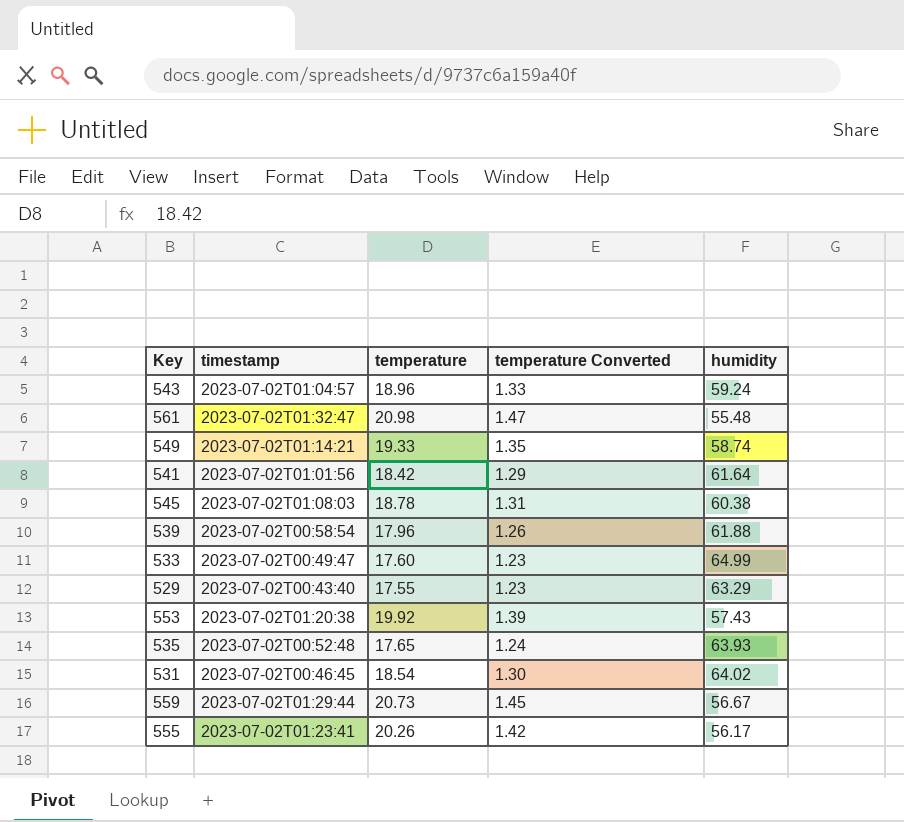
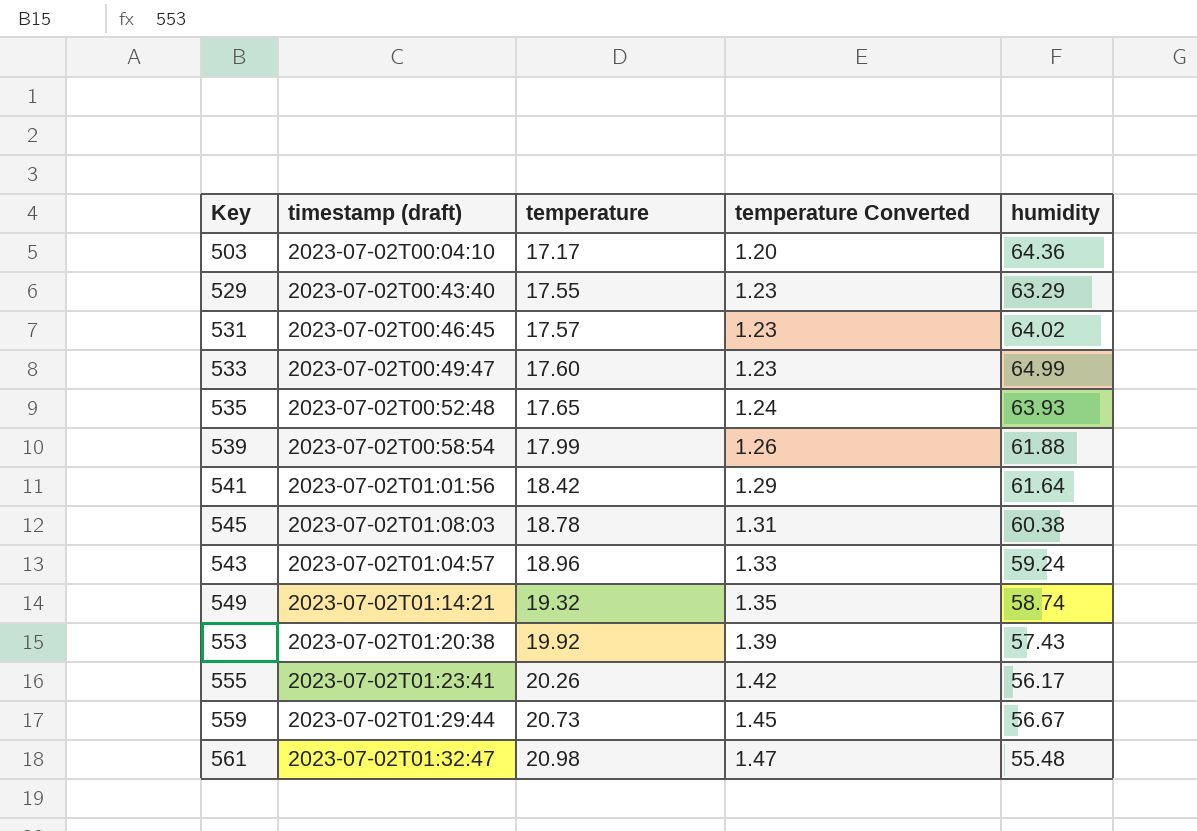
row order: none -> temperature ascending
column name: timestamp -> timestamp (draft)
row 503: none -> 2023-07-02T00:04:10 | 17.17 | 1.20 | 64.36
531 | temperature: 18.54 -> 17.57
531 | temperature Converted: 1.30 -> 1.23
539 | temperature: 17.96 -> 17.99
549 | temperature: 19.33 -> 19.32

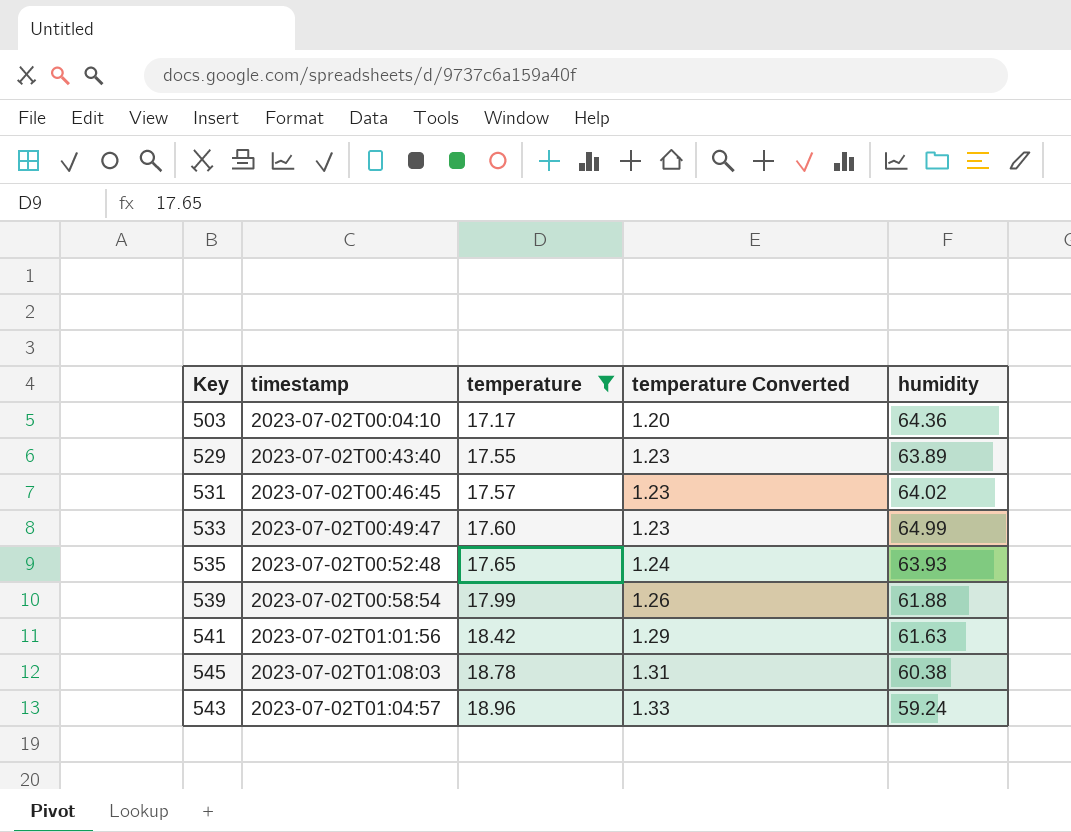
filter: none -> temperature <= 18.96
column name: timestamp (draft) -> timestamp
529 | humidity: 63.29 -> 63.89
541 | humidity: 61.64 -> 61.63

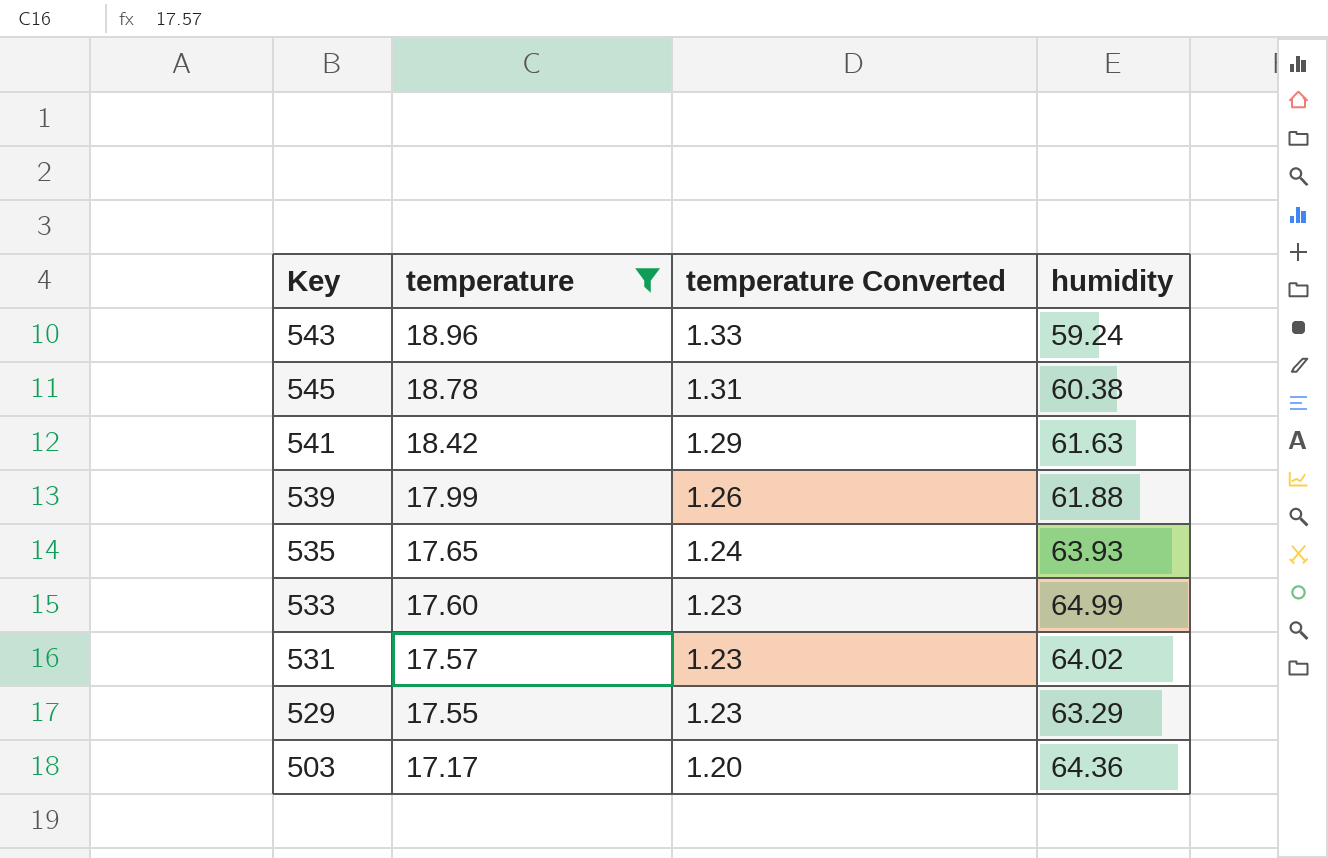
row order: temperature ascending -> temperature descending
column timestamp | position: 2 -> none
529 | humidity: 63.89 -> 63.29

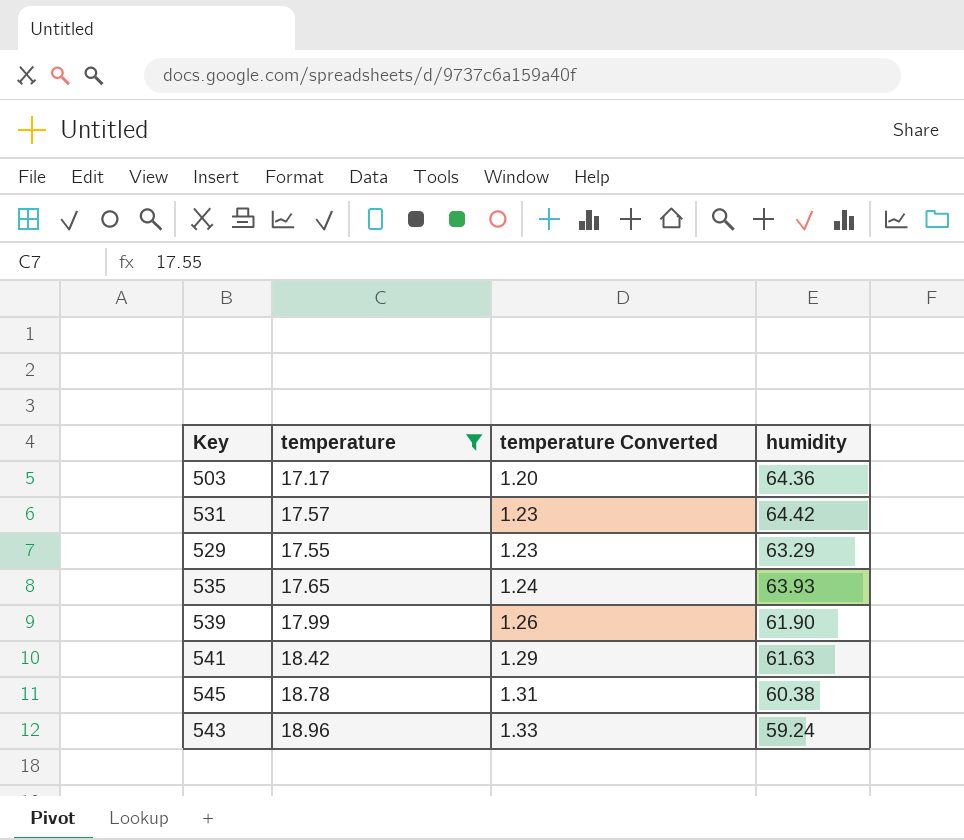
row order: temperature descending -> temperature Converted ascending
row 533: 17.60 | 1.23 | 64.99 -> none
531 | humidity: 64.02 -> 64.42
539 | humidity: 61.88 -> 61.90

